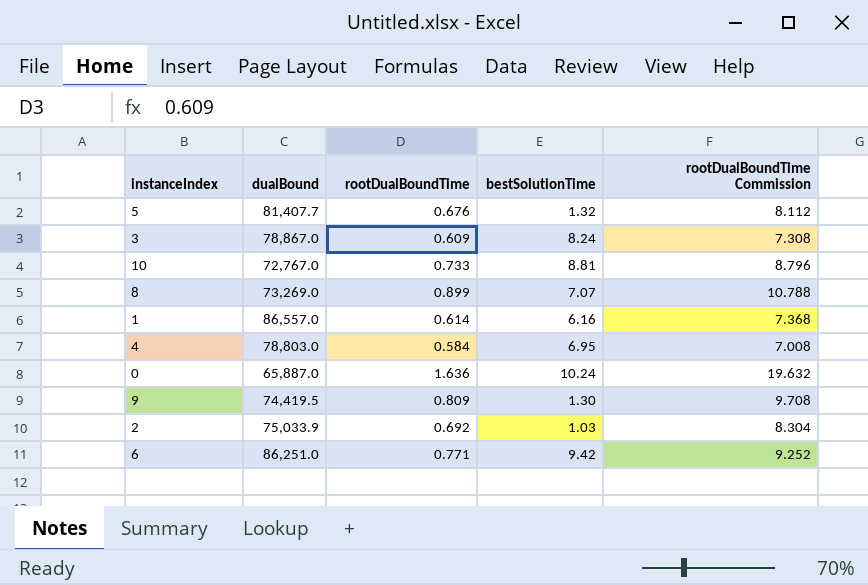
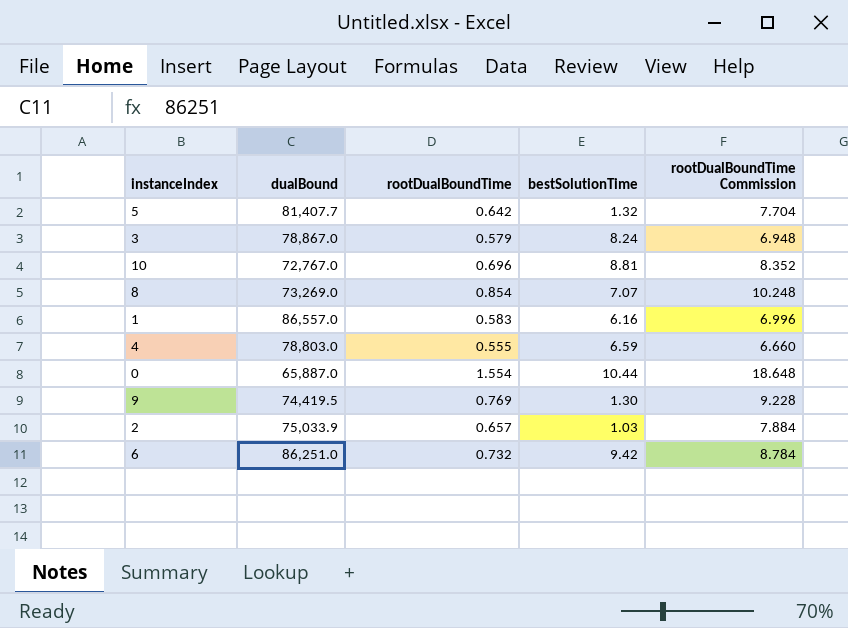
5 | rootDualBoundTime: 0.676 -> 0.642
5 | rootDualBoundTime Commission: 8.112 -> 7.704
3 | rootDualBoundTime: 0.609 -> 0.579
3 | rootDualBoundTime Commission: 7.308 -> 6.948
10 | rootDualBoundTime: 0.733 -> 0.696
10 | rootDualBoundTime Commission: 8.796 -> 8.352
8 | rootDualBoundTime: 0.899 -> 0.854
8 | rootDualBoundTime Commission: 10.788 -> 10.248
1 | rootDualBoundTime: 0.614 -> 0.583
1 | rootDualBoundTime Commission: 7.368 -> 6.996
4 | rootDualBoundTime: 0.584 -> 0.555
4 | bestSolutionTime: 6.95 -> 6.59
4 | rootDualBoundTime Commission: 7.008 -> 6.660
0 | rootDualBoundTime: 1.636 -> 1.554
0 | bestSolutionTime: 10.24 -> 10.44
0 | rootDualBoundTime Commission: 19.632 -> 18.648
9 | rootDualBoundTime: 0.809 -> 0.769
9 | rootDualBoundTime Commission: 9.708 -> 9.228
2 | rootDualBoundTime: 0.692 -> 0.657
2 | rootDualBoundTime Commission: 8.304 -> 7.884
6 | rootDualBoundTime: 0.771 -> 0.732
6 | rootDualBoundTime Commission: 9.252 -> 8.784

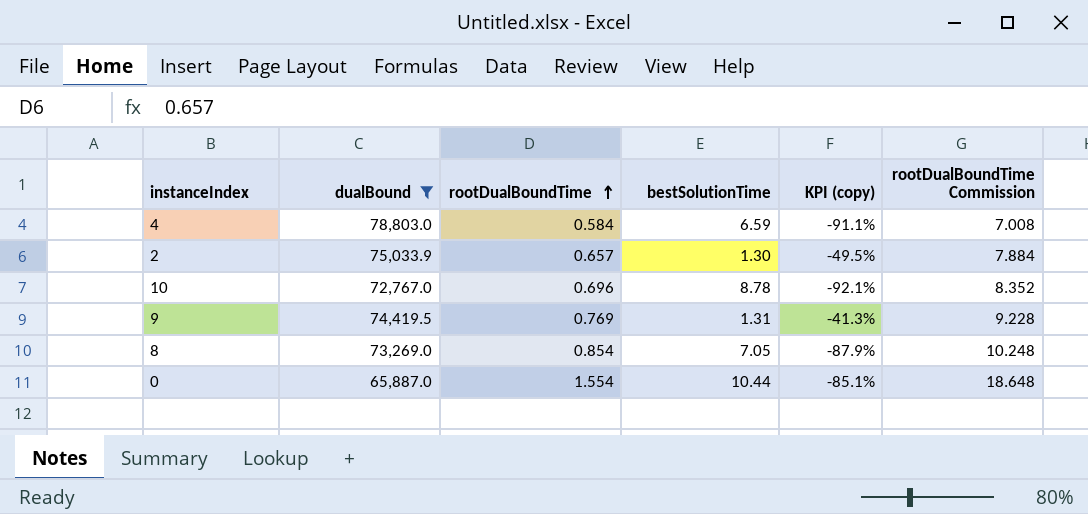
filter: none -> dualBound <= 78,803.0
row order: none -> rootDualBoundTime ascending
column KPI (copy) | formula: none -> ([rootDualBoundTime] - [bestSolutionTime]) / [bestSolutionTime]
4 | rootDualBoundTime: 0.555 -> 0.584
4 | rootDualBoundTime Commission: 6.660 -> 7.008
2 | bestSolutionTime: 1.03 -> 1.30
10 | bestSolutionTime: 8.81 -> 8.78
9 | bestSolutionTime: 1.30 -> 1.31
8 | bestSolutionTime: 7.07 -> 7.05

